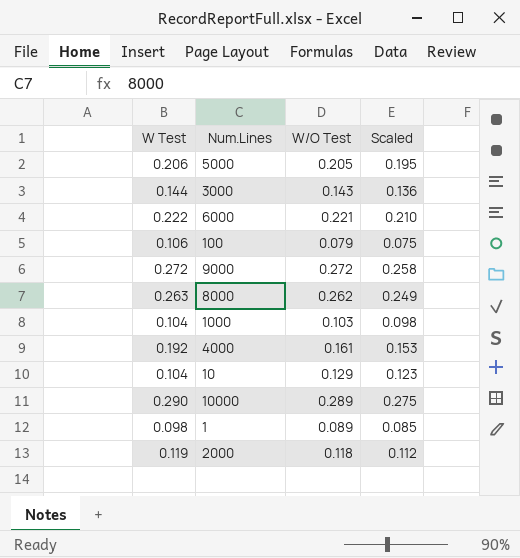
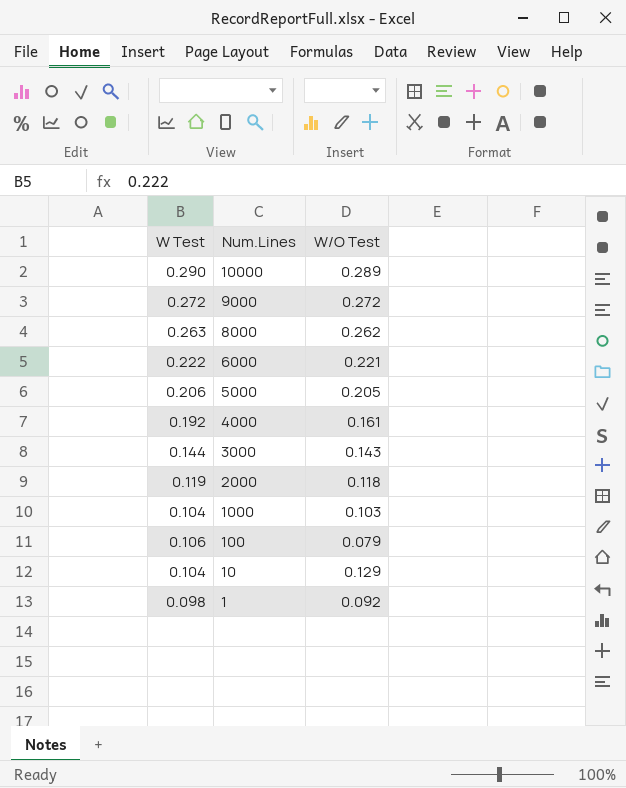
row order: none -> Num.Lines descending
column Scaled | formula: [W/O Test] * 0.95 -> none
1 | W/O Test: 0.089 -> 0.092

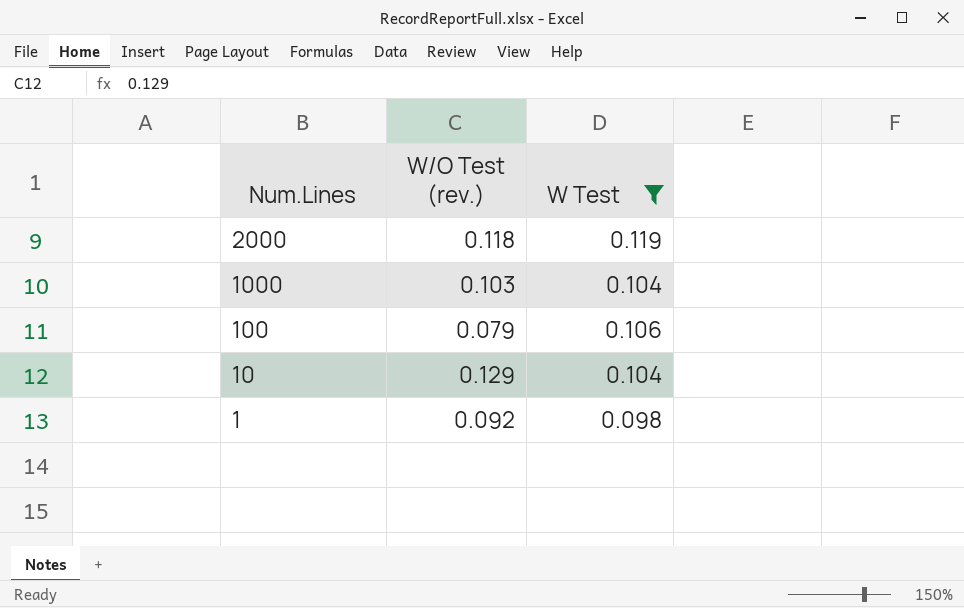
filter: none -> W Test <= 0.119
column name: W/O Test -> W/O Test (rev.)
column W Test | position: 1 -> 3

